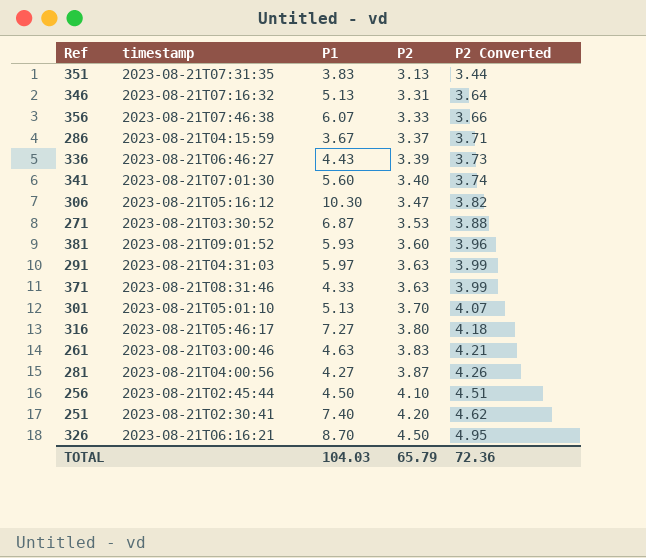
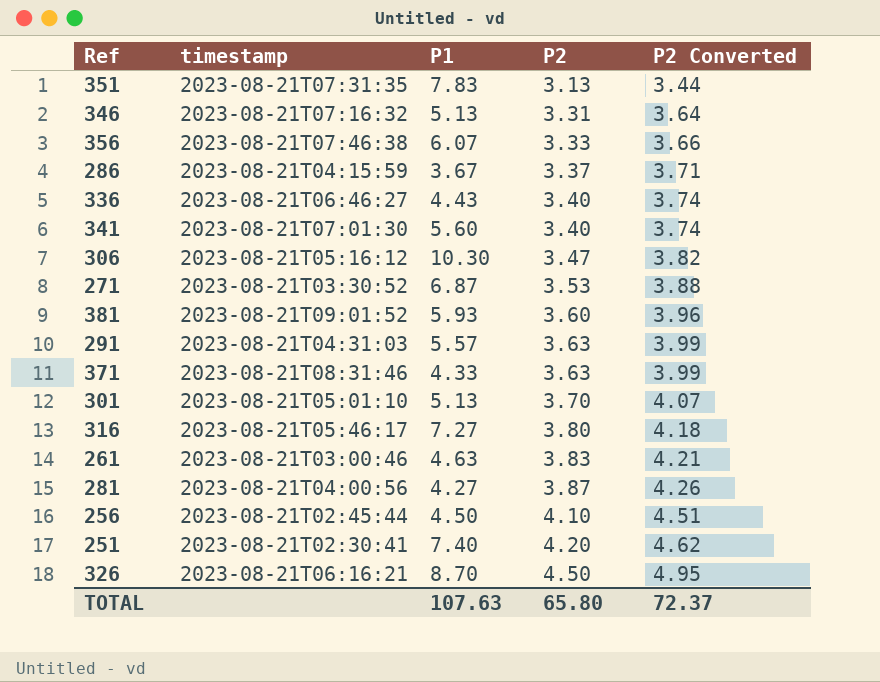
351 | P1: 3.83 -> 7.83
336 | P2: 3.39 -> 3.40
336 | P2 Converted: 3.73 -> 3.74
291 | P1: 5.97 -> 5.57
TOTAL | P1: 104.03 -> 107.63
TOTAL | P2: 65.79 -> 65.80
TOTAL | P2 Converted: 72.36 -> 72.37

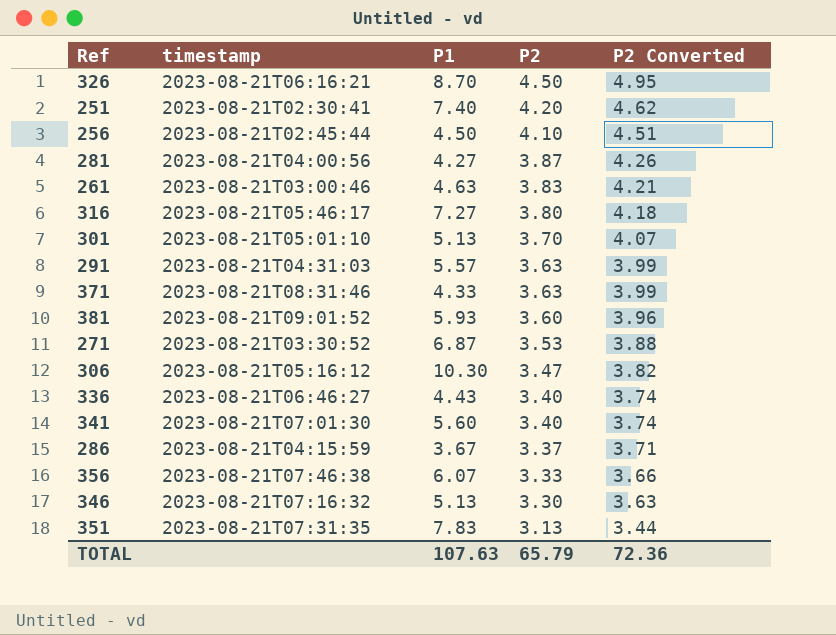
row order: P2 ascending -> P2 descending
346 | P2: 3.31 -> 3.30
346 | P2 Converted: 3.64 -> 3.63
TOTAL | P2: 65.80 -> 65.79
TOTAL | P2 Converted: 72.37 -> 72.36

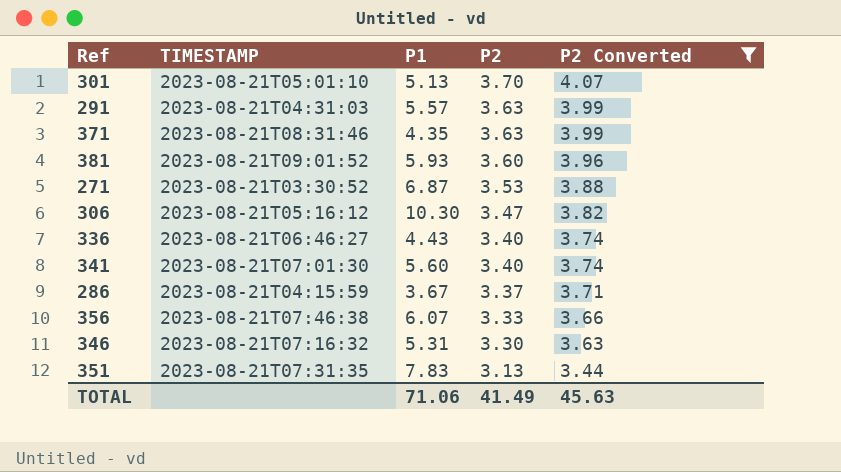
filter: none -> P2 Converted <= 4.07
column name: timestamp -> TIMESTAMP
371 | P1: 4.33 -> 4.35
346 | P1: 5.13 -> 5.31
TOTAL | P1: 107.63 -> 71.06
TOTAL | P2: 65.79 -> 41.49
TOTAL | P2 Converted: 72.36 -> 45.63

